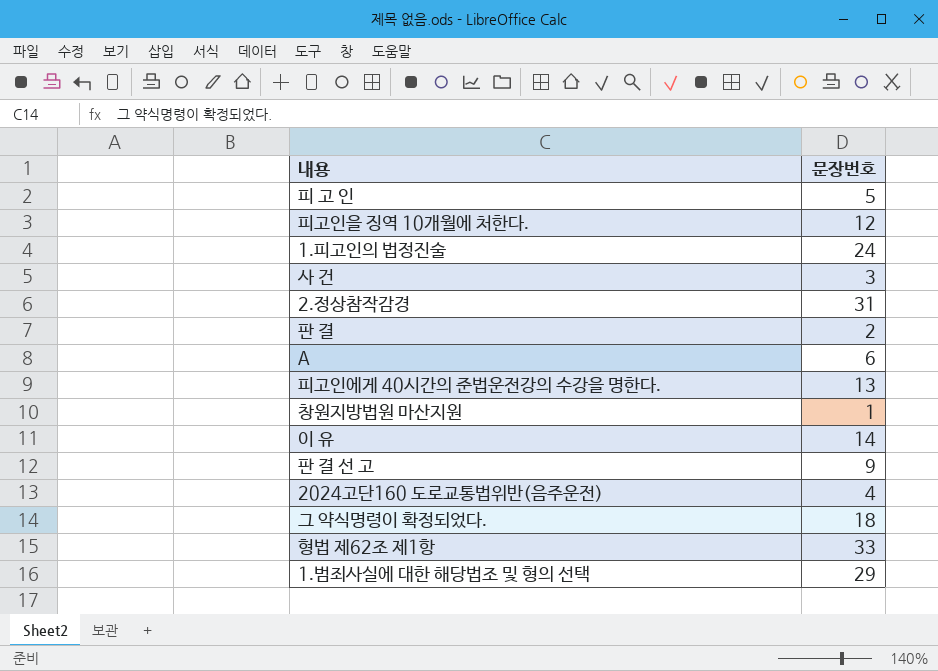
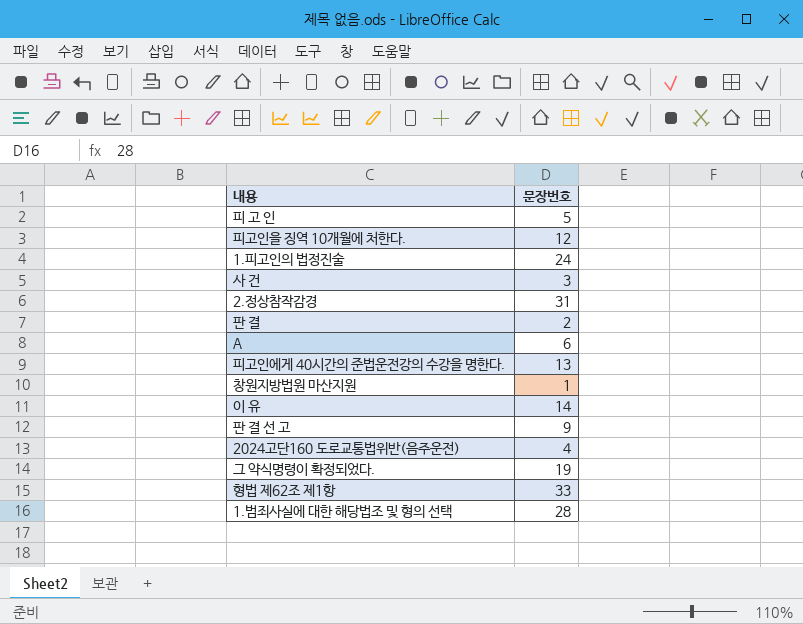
그 약식명령이 확정되었다. | 문장번호: 18 -> 19
1.범죄사실에 대한 해당법조 및 형의 선택 | 문장번호: 29 -> 28

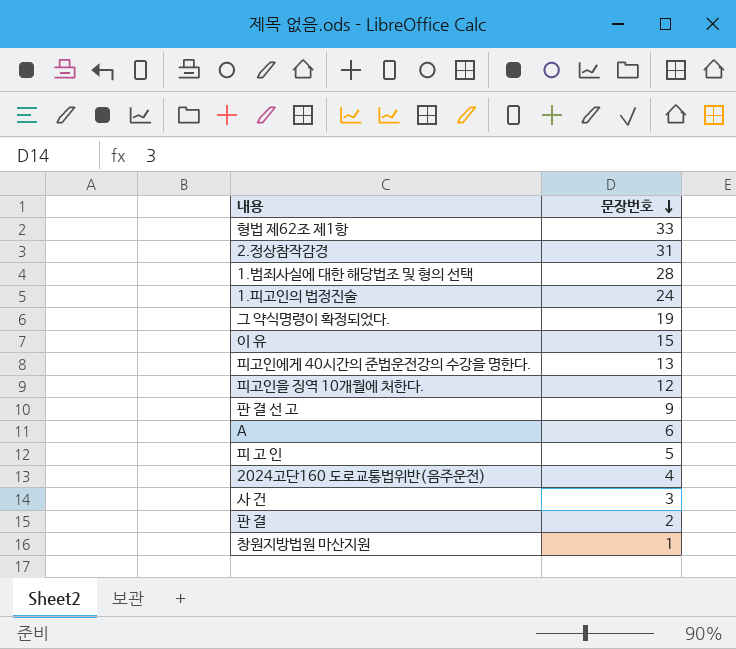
row order: none -> 문장번호 descending
이 유 | 문장번호: 14 -> 15

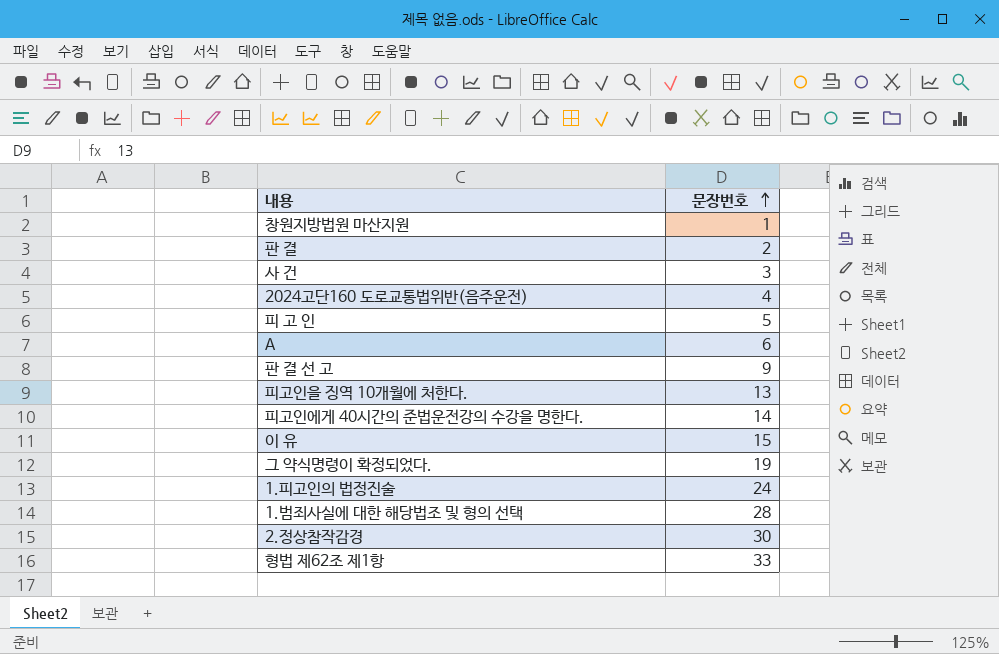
row order: 문장번호 descending -> 문장번호 ascending
피고인을 징역 10개월에 처한다. | 문장번호: 12 -> 13
피고인에게 40시간의 준법운전강의 수강을 명한다. | 문장번호: 13 -> 14
2.정상참작감경 | 문장번호: 31 -> 30

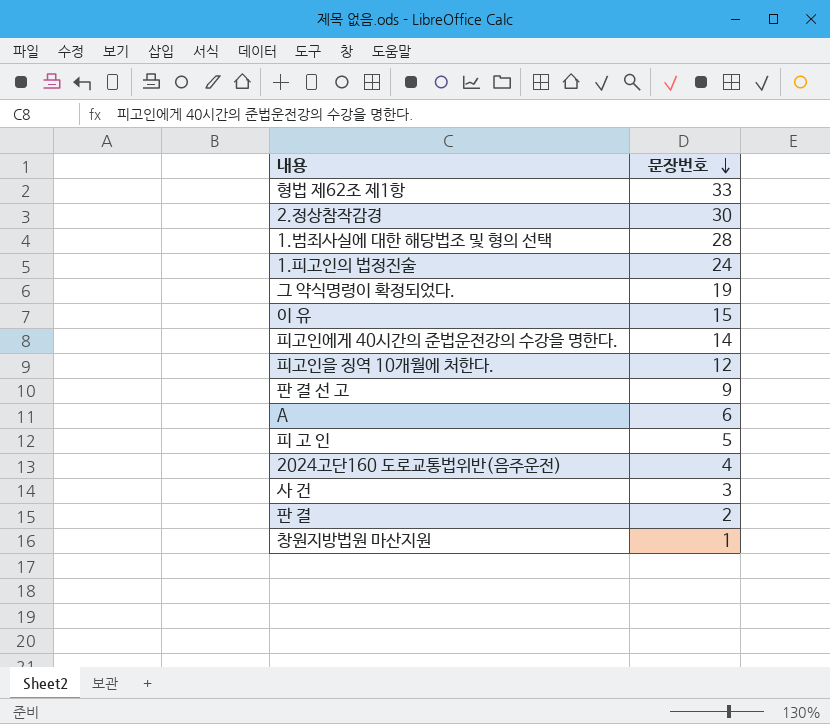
row order: 문장번호 ascending -> 문장번호 descending
피고인을 징역 10개월에 처한다. | 문장번호: 13 -> 12

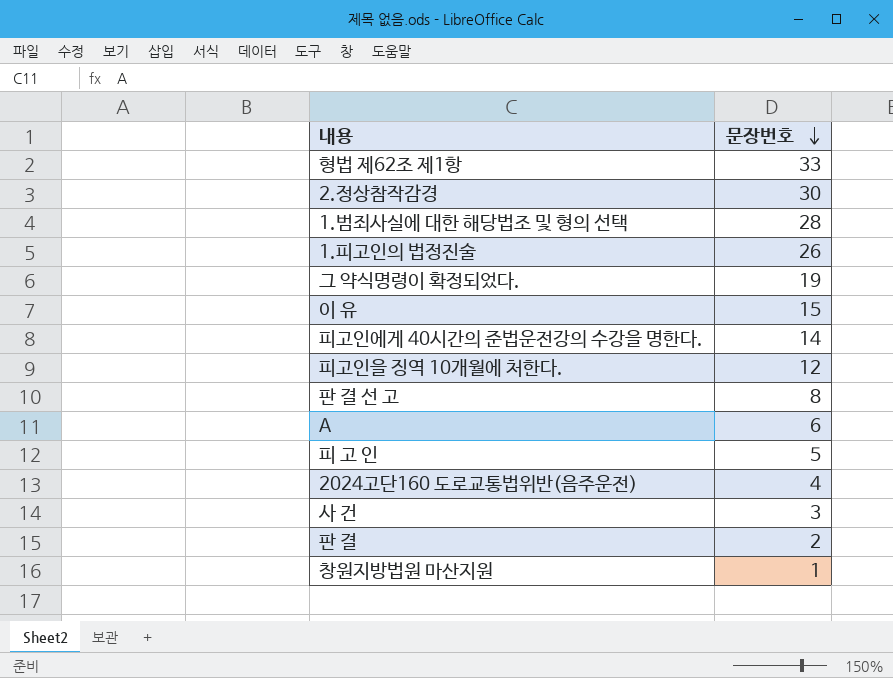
1.피고인의 법정진술 | 문장번호: 24 -> 26
판 결 선 고 | 문장번호: 9 -> 8

